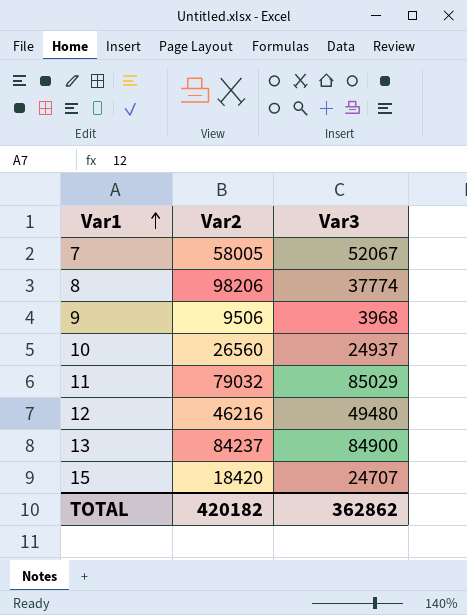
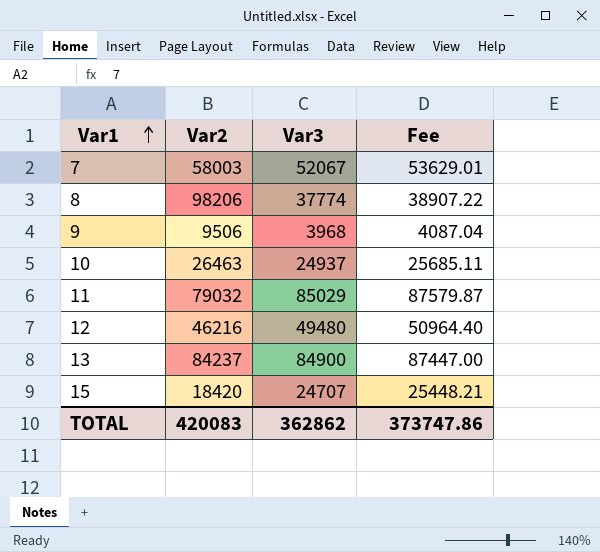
column Fee | formula: none -> [Var3] * 1.03
7 | Var2: 58005 -> 58003
10 | Var2: 26560 -> 26463
TOTAL | Var2: 420182 -> 420083

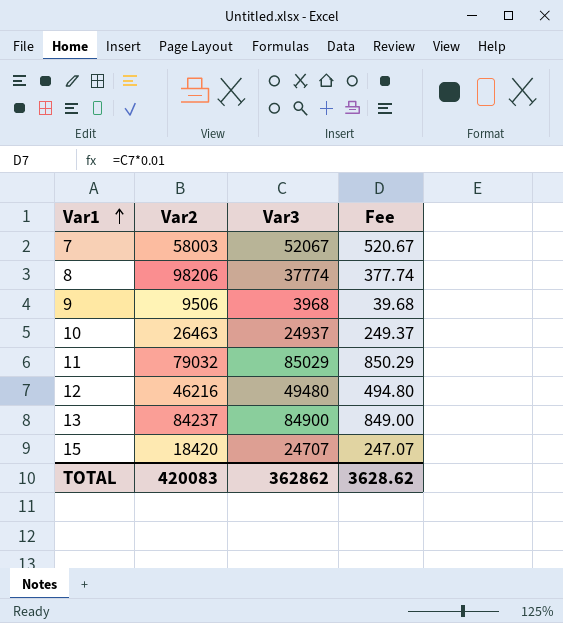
column Fee | formula: [Var3] * 1.03 -> [Var3] * 0.01
TOTAL | Fee: 373747.86 -> 3628.62

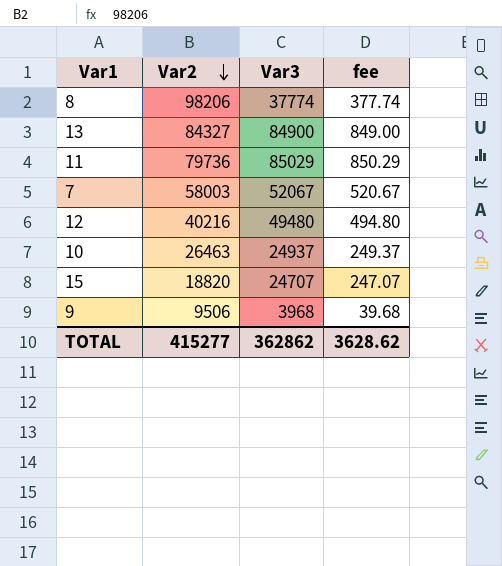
row order: Var1 ascending -> Var2 descending
column name: Fee -> fee
13 | Var2: 84237 -> 84327
11 | Var2: 79032 -> 79736
12 | Var2: 46216 -> 40216
15 | Var2: 18420 -> 18820
TOTAL | Var2: 420083 -> 415277

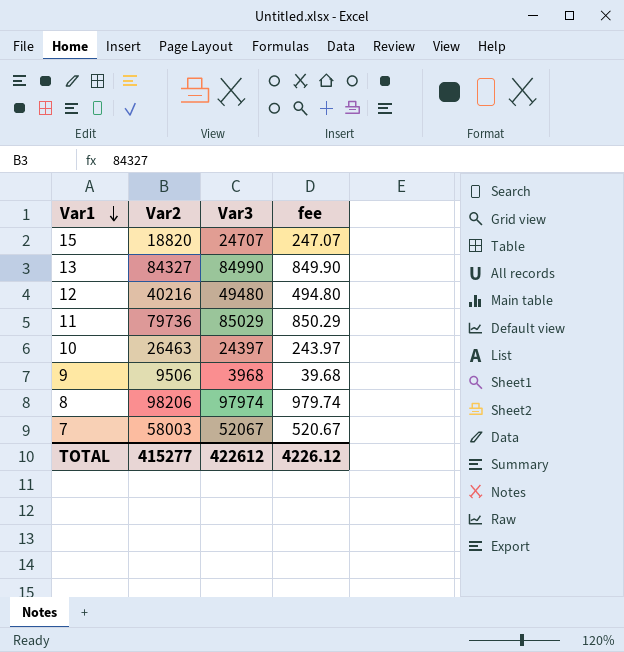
row order: Var2 descending -> Var1 descending
13 | Var3: 84900 -> 84990
13 | fee: 849.00 -> 849.90
10 | Var3: 24937 -> 24397
10 | fee: 249.37 -> 243.97
8 | Var3: 37774 -> 97974
8 | fee: 377.74 -> 979.74
TOTAL | Var3: 362862 -> 422612
TOTAL | fee: 3628.62 -> 4226.12

